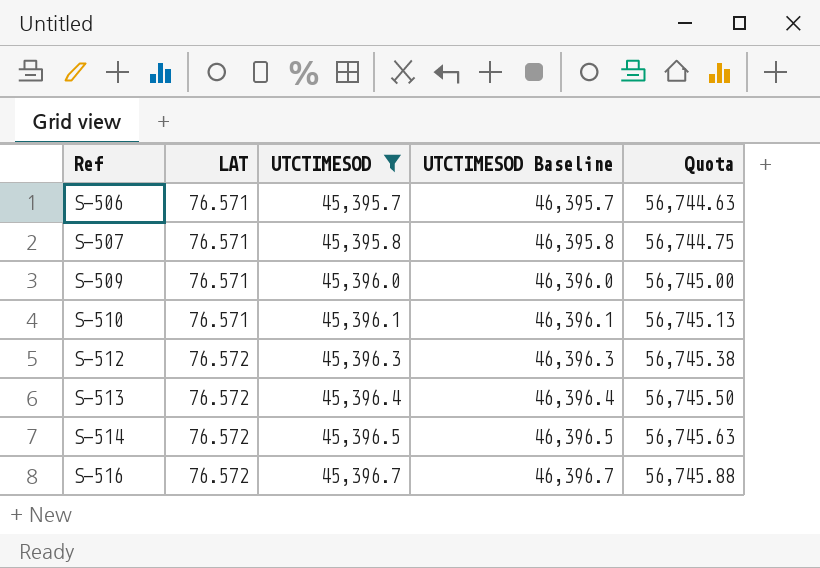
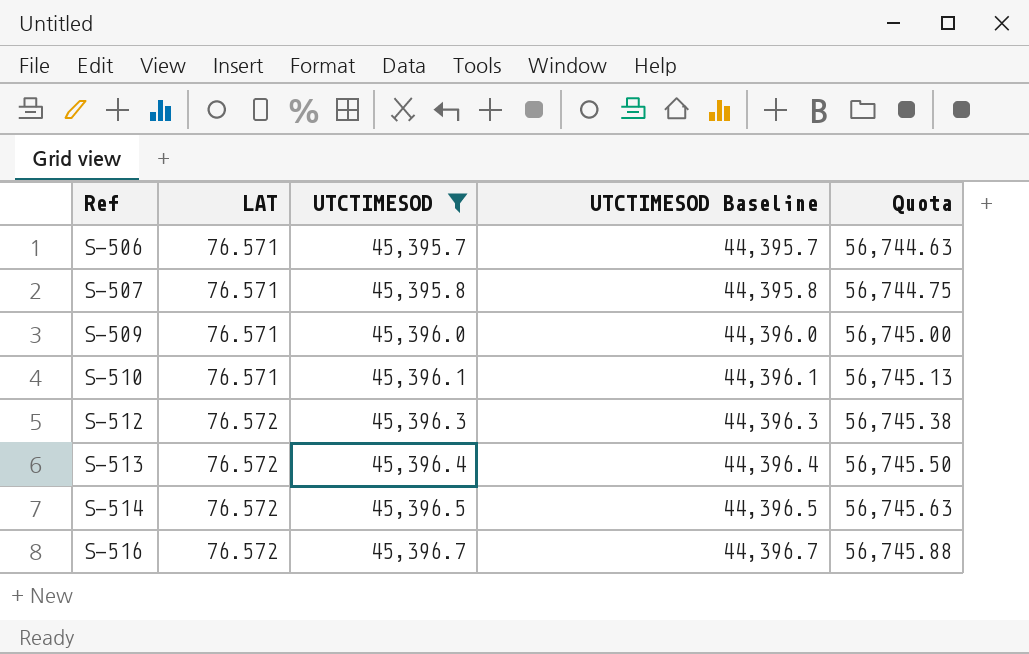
column UTCTIMESOD Baseline | formula: [UTCTIMESOD] + 1000 -> [UTCTIMESOD] - 1000

